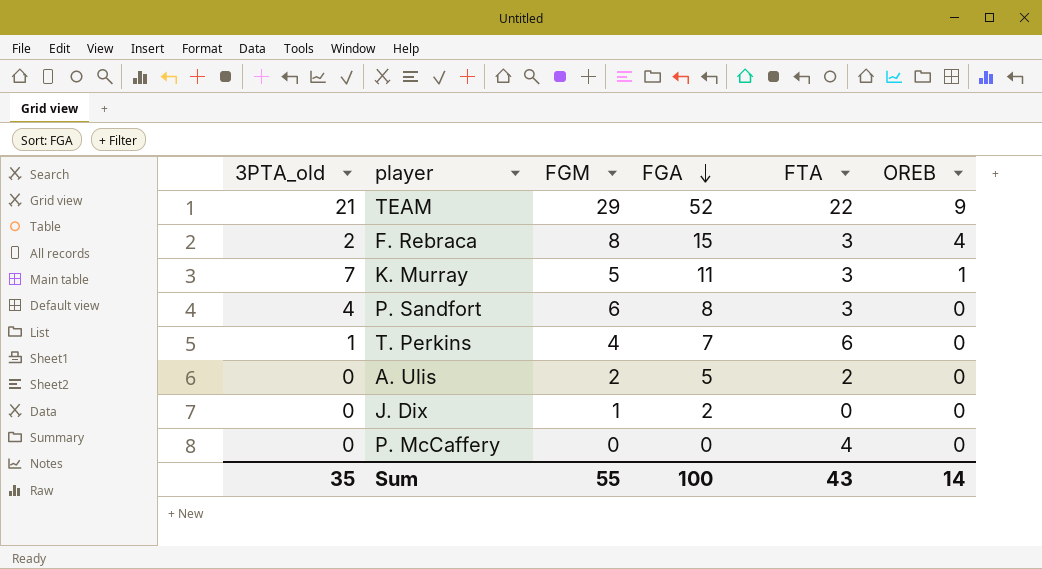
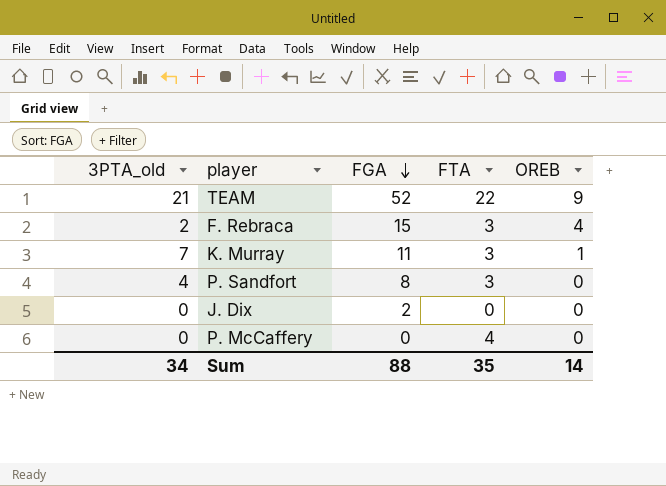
column FGM | position: 3 -> none
row T. Perkins: 1 | 4 | 7 | 6 | 0 -> none
row A. Ulis: 0 | 2 | 5 | 2 | 0 -> none
Sum | 3PTA_old: 35 -> 34
Sum | FGA: 100 -> 88
Sum | FTA: 43 -> 35

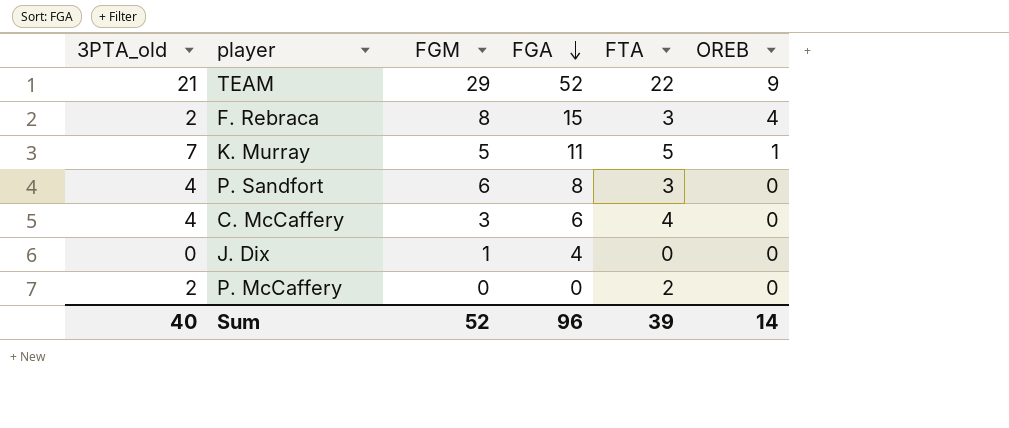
column FGM | position: none -> 3
K. Murray | FTA: 3 -> 5
row C. McCaffery: none -> 4 | 3 | 6 | 4 | 0
J. Dix | FGA: 2 -> 4
P. McCaffery | 3PTA_old: 0 -> 2
P. McCaffery | FTA: 4 -> 2
Sum | 3PTA_old: 34 -> 40
Sum | FGA: 88 -> 96
Sum | FTA: 35 -> 39

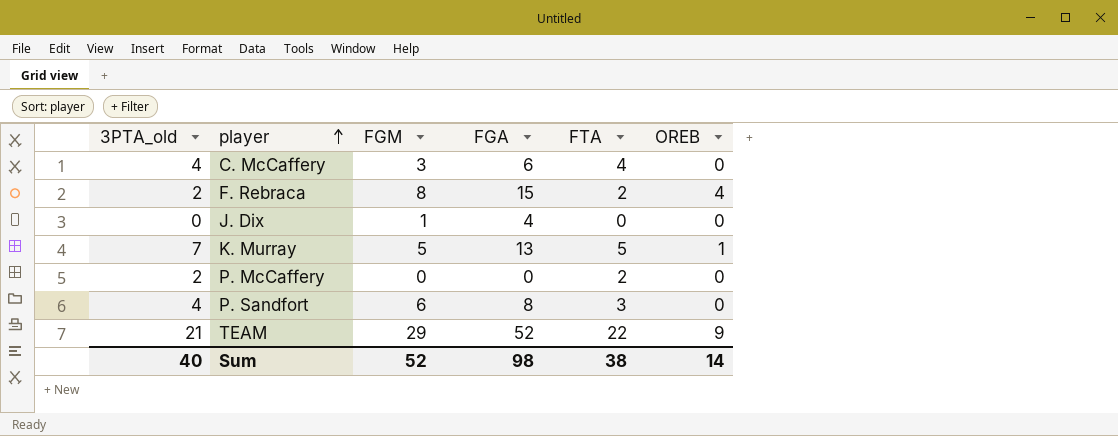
row order: FGA descending -> player ascending
F. Rebraca | FTA: 3 -> 2
K. Murray | FGA: 11 -> 13
Sum | FGA: 96 -> 98
Sum | FTA: 39 -> 38

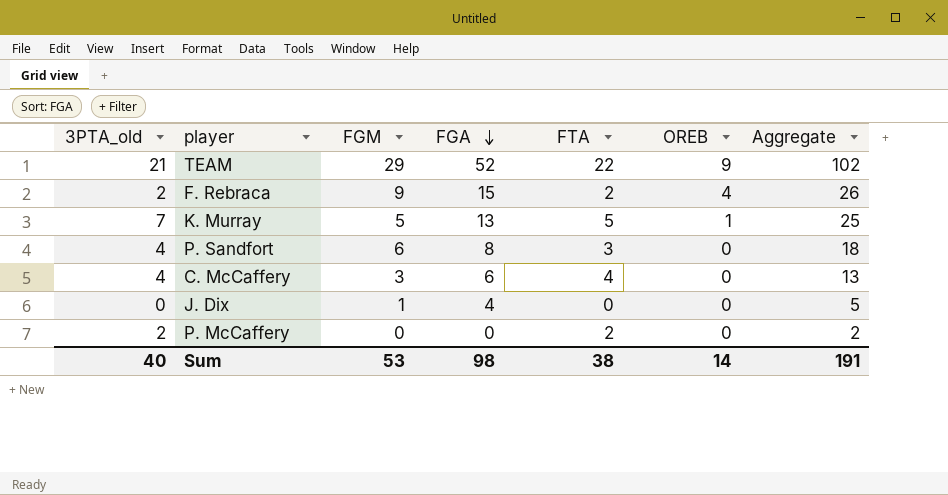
row order: player ascending -> FGA descending
column Aggregate | formula: none -> [3PTA_old] + [FGM] + [FGA]
F. Rebraca | FGM: 8 -> 9
Sum | FGM: 52 -> 53

